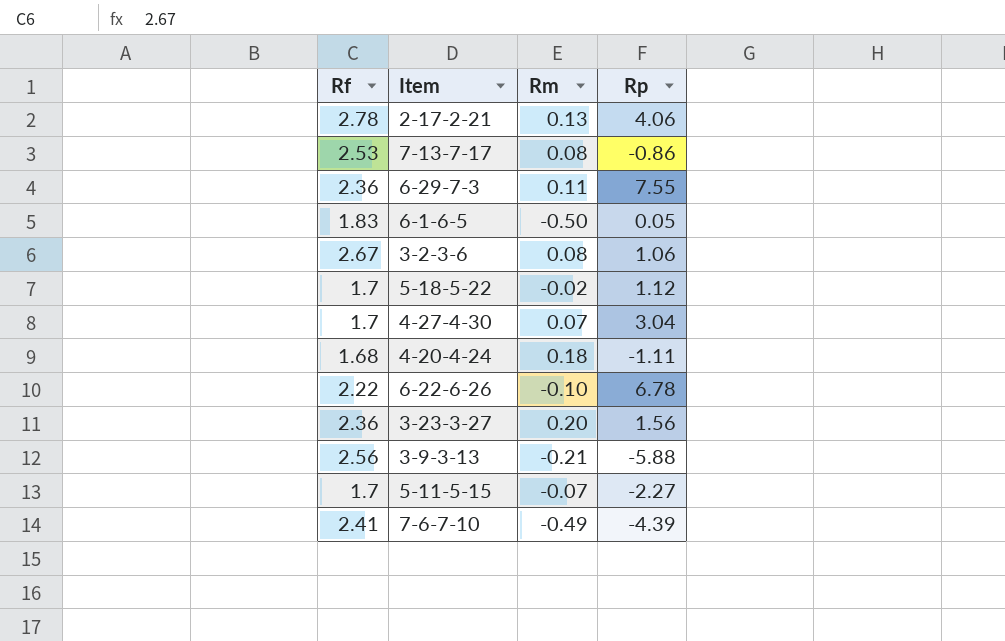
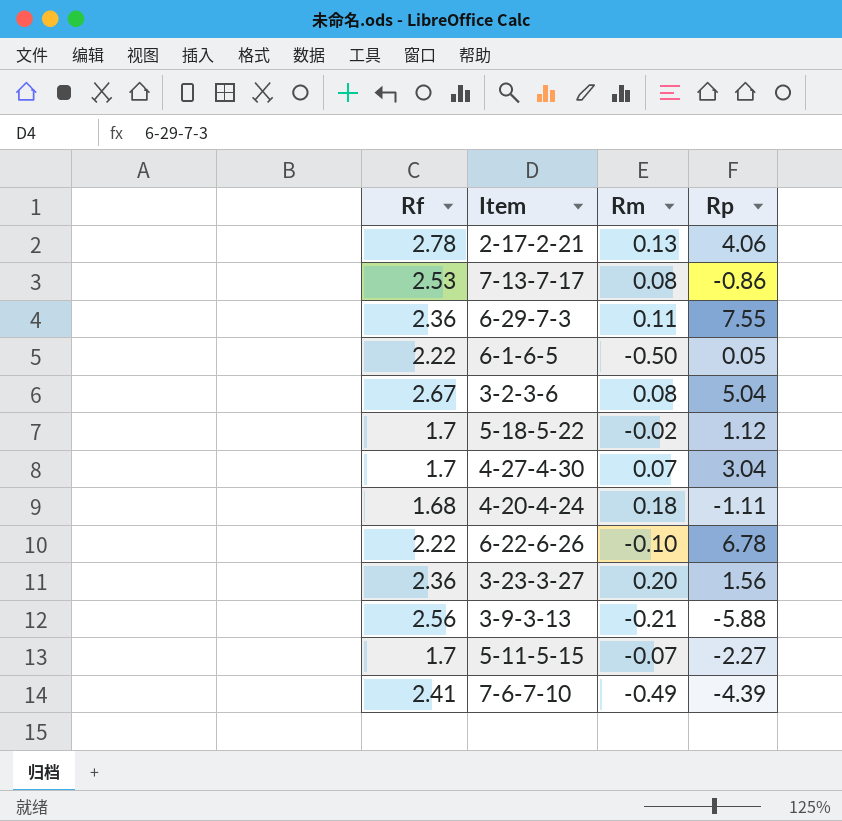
6-1-6-5 | Rf: 1.83 -> 2.22
3-2-3-6 | Rp: 1.06 -> 5.04

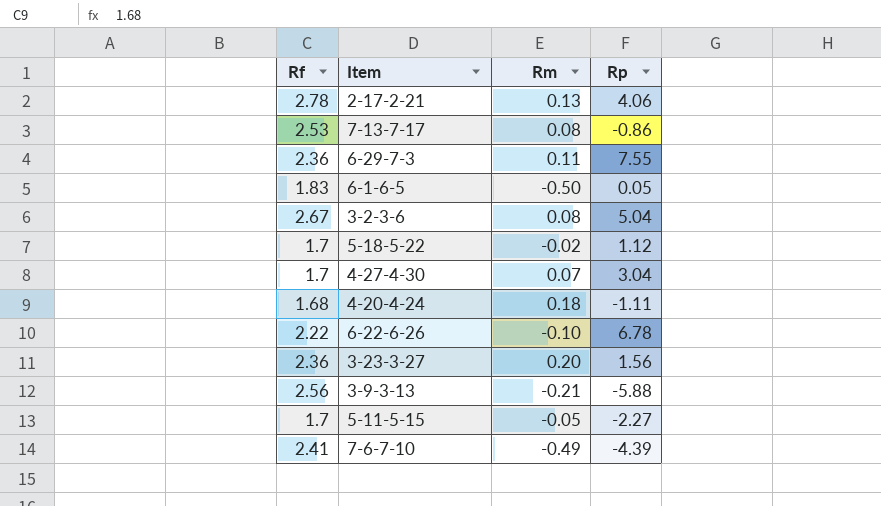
6-1-6-5 | Rf: 2.22 -> 1.83
5-11-5-15 | Rm: -0.07 -> -0.05

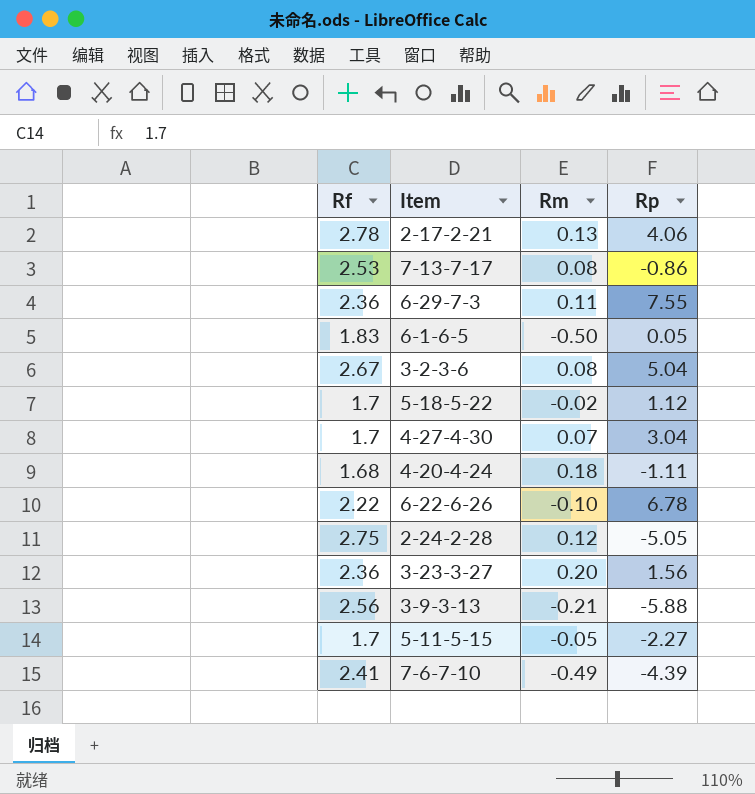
row 2-24-2-28: none -> 2.75 | 0.12 | -5.05

